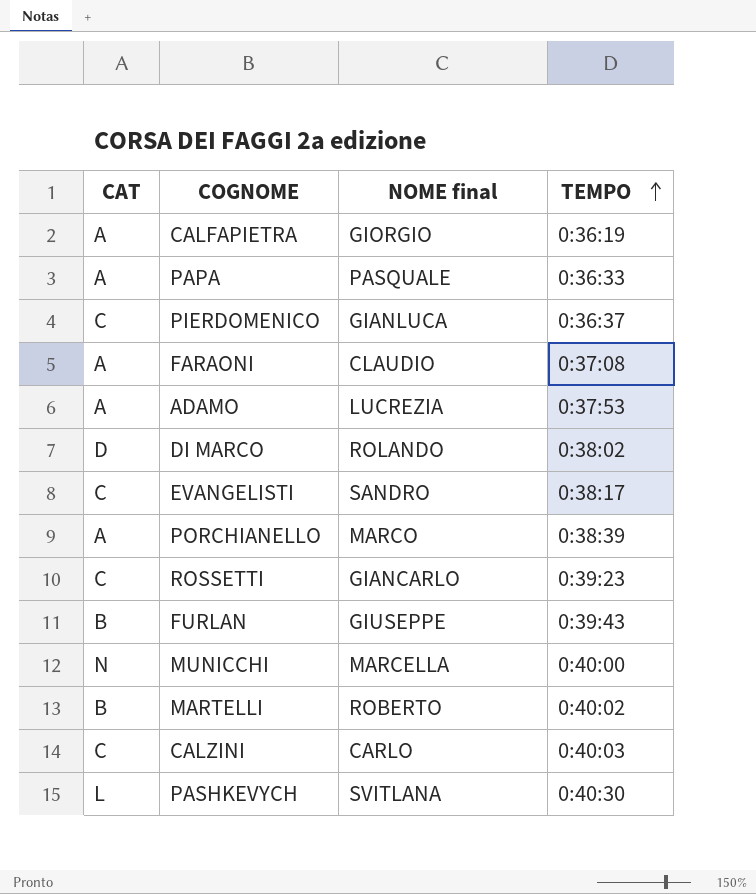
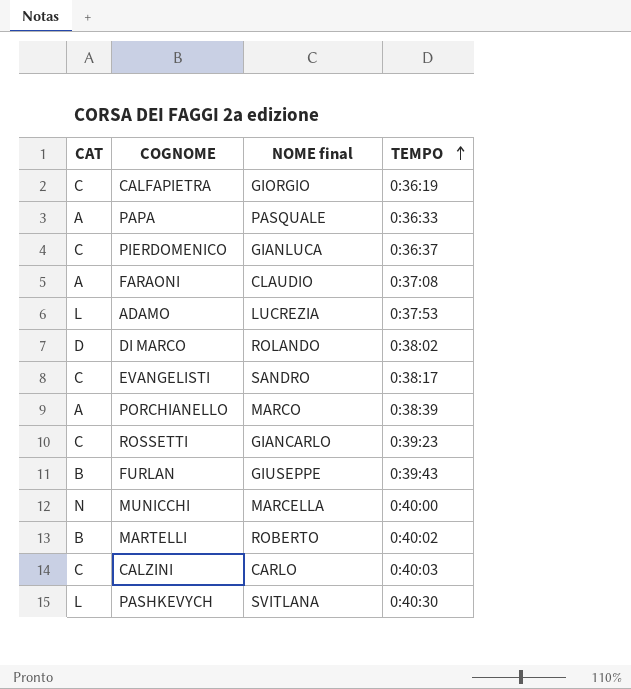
CALFAPIETRA | CAT: A -> C
ADAMO | CAT: A -> L

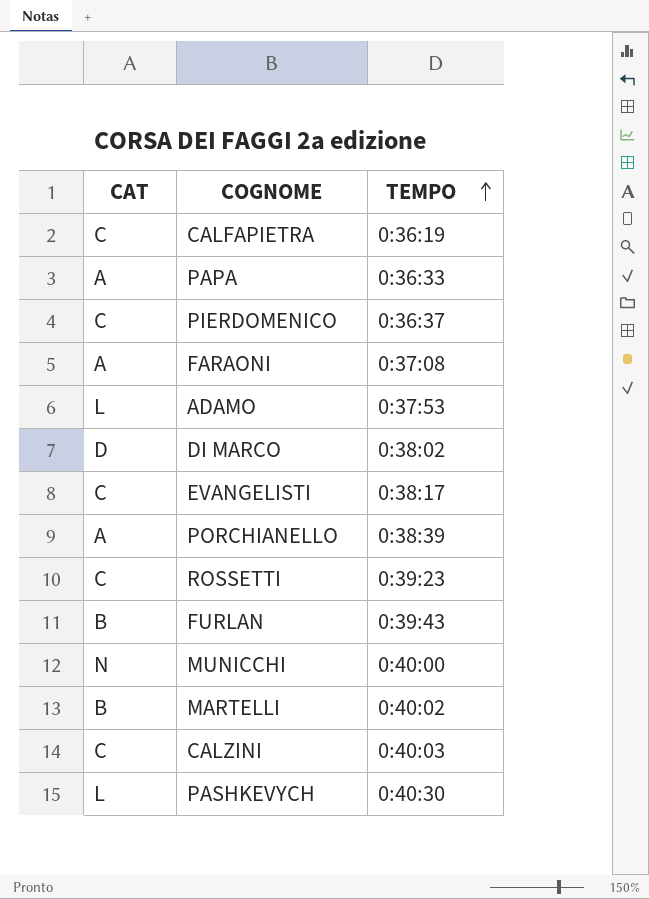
column NOME final | position: 3 -> none

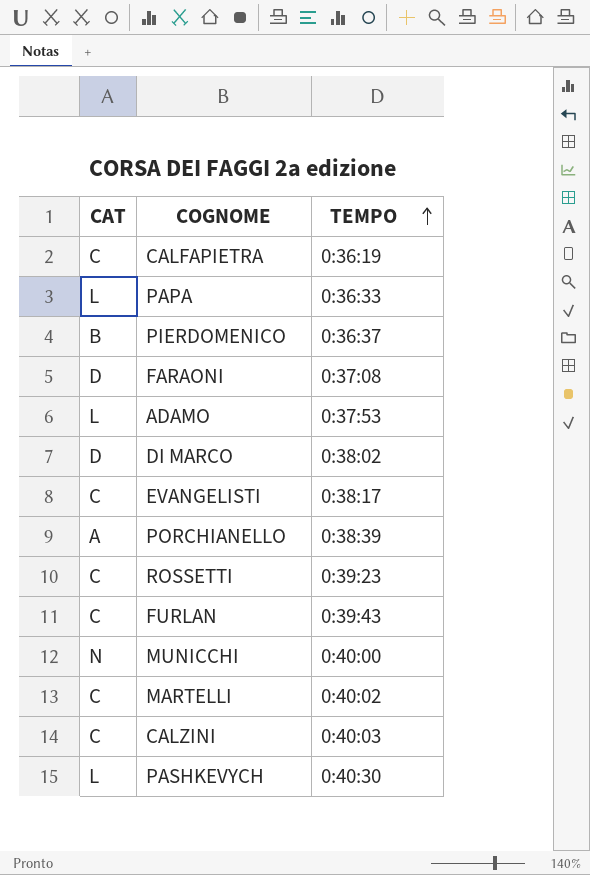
PAPA | CAT: A -> L
PIERDOMENICO | CAT: C -> B
FARAONI | CAT: A -> D
FURLAN | CAT: B -> C
MARTELLI | CAT: B -> C

